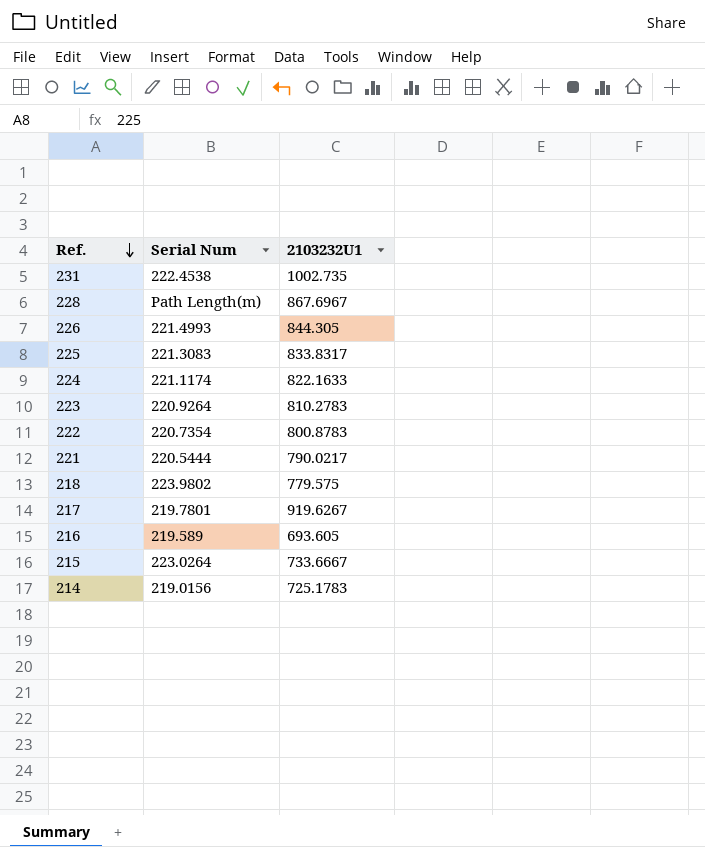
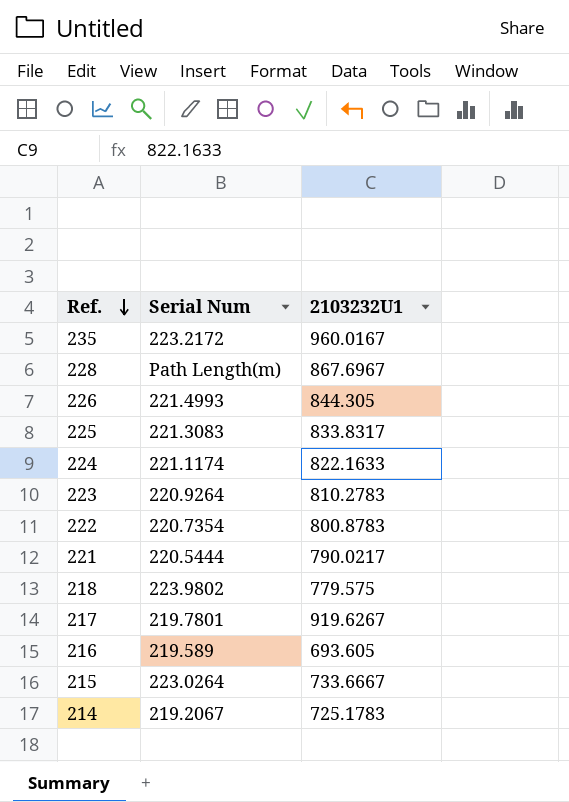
row 231: 222.4538 | 1002.735 -> none
row 235: none -> 223.2172 | 960.0167
214 | Serial Num: 219.0156 -> 219.2067

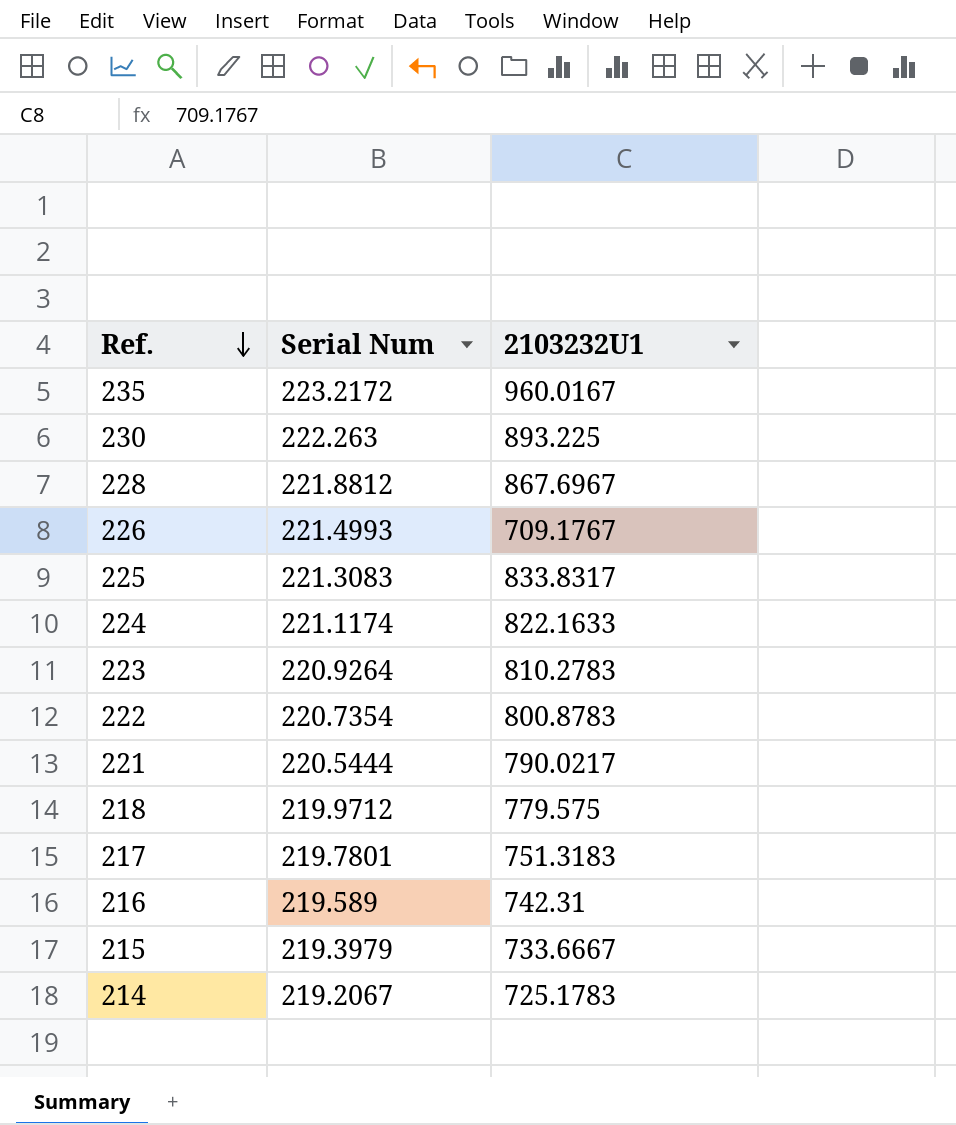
row 230: none -> 222.263 | 893.225
228 | Serial Num: Path Length(m) -> 221.8812
226 | 2103232U1: 844.305 -> 709.1767
218 | Serial Num: 223.9802 -> 219.9712
217 | 2103232U1: 919.6267 -> 751.3183
216 | 2103232U1: 693.605 -> 742.31
215 | Serial Num: 223.0264 -> 219.3979

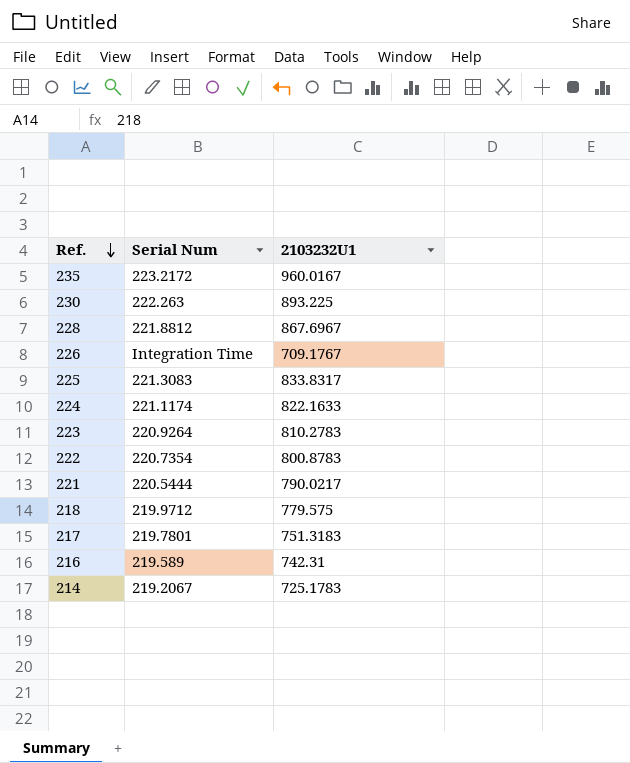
row 215: 219.3979 | 733.6667 -> none
226 | Serial Num: 221.4993 -> Integration Time

